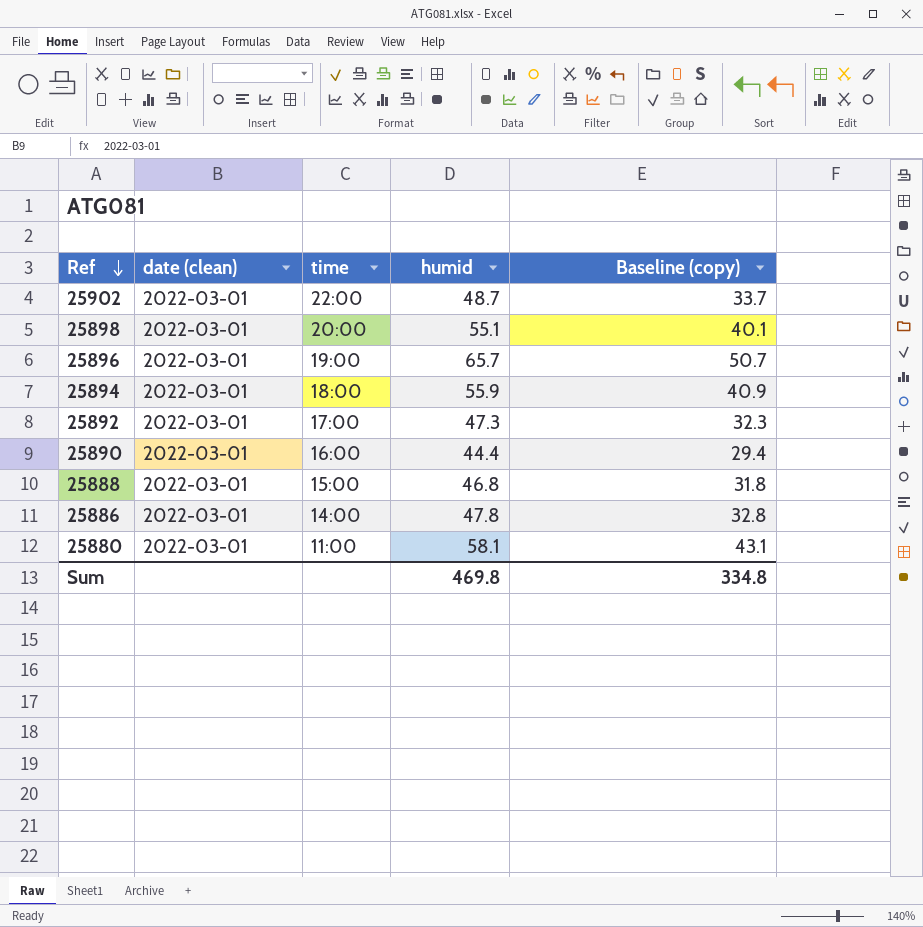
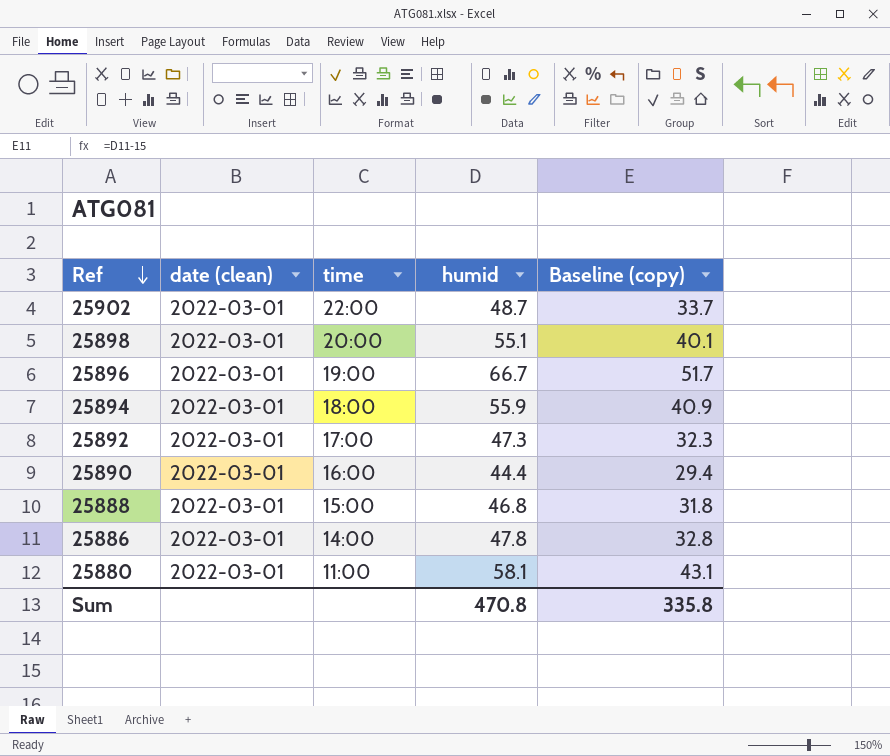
25896 | humid: 65.7 -> 66.7
25896 | Baseline (copy): 50.7 -> 51.7
Sum | humid: 469.8 -> 470.8
Sum | Baseline (copy): 334.8 -> 335.8

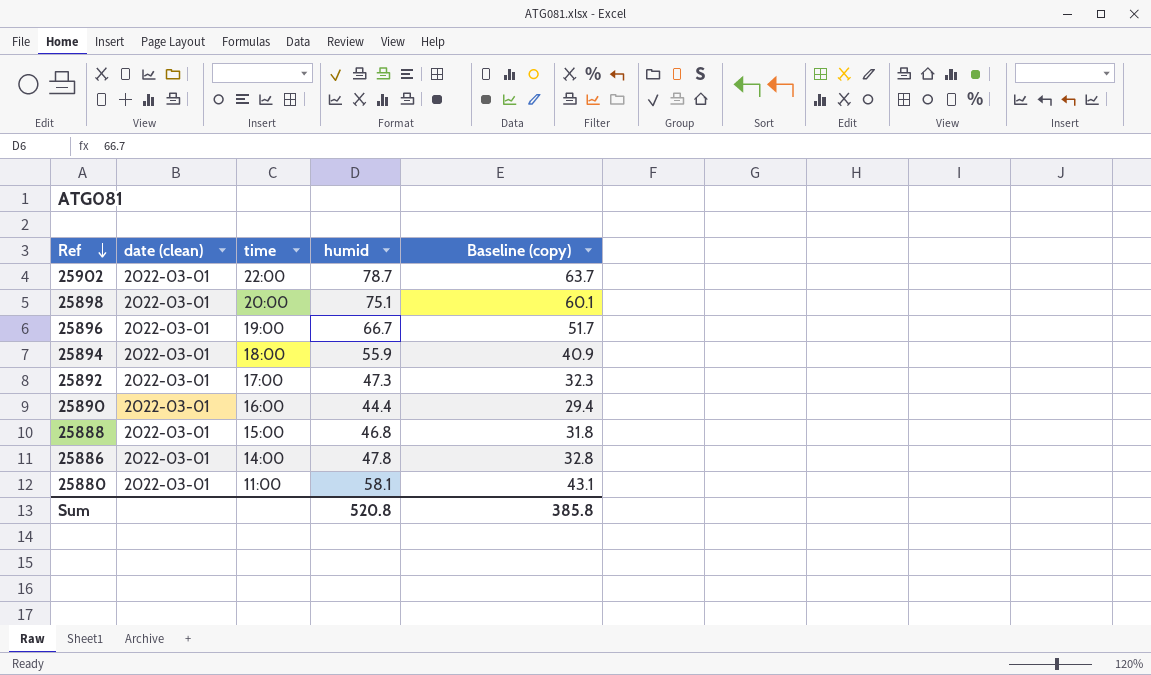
25902 | humid: 48.7 -> 78.7
25902 | Baseline (copy): 33.7 -> 63.7
25898 | humid: 55.1 -> 75.1
25898 | Baseline (copy): 40.1 -> 60.1
Sum | humid: 470.8 -> 520.8
Sum | Baseline (copy): 335.8 -> 385.8

